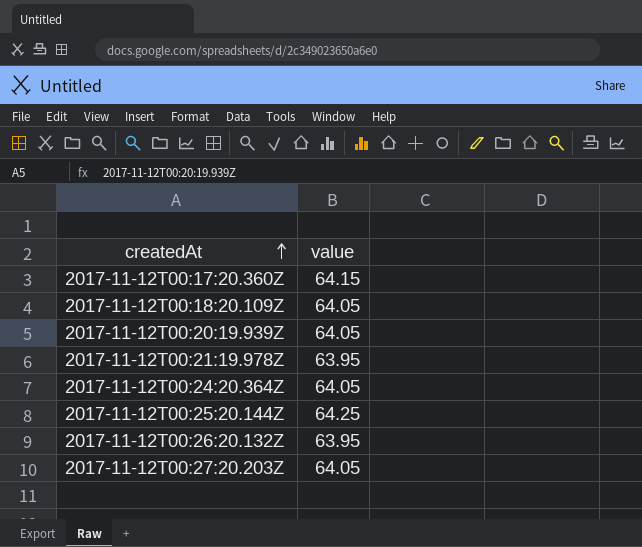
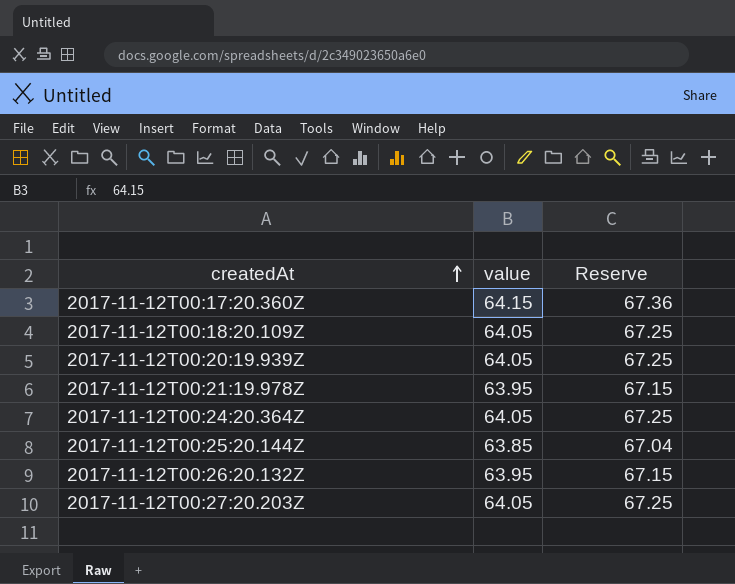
column Reserve | formula: none -> [value] * 1.05
2017-11-12T00:25:20.144Z | value: 64.25 -> 63.85

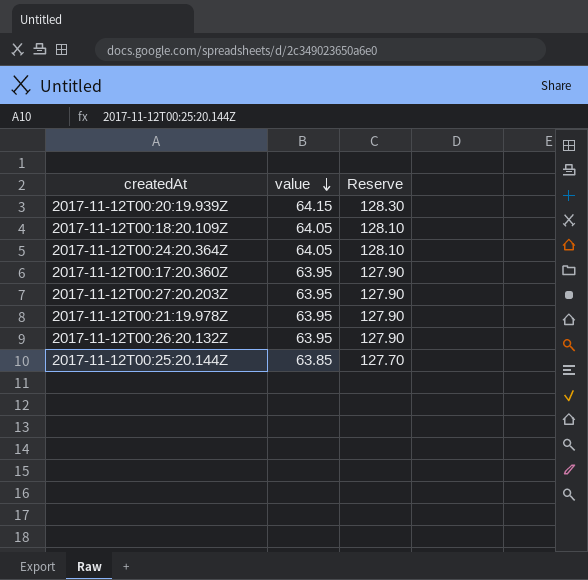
row order: createdAt ascending -> value descending
column Reserve | formula: [value] * 1.05 -> [value] * 2
2017-11-12T00:20:19.939Z | value: 64.05 -> 64.15
2017-11-12T00:17:20.360Z | value: 64.15 -> 63.95
2017-11-12T00:27:20.203Z | value: 64.05 -> 63.95

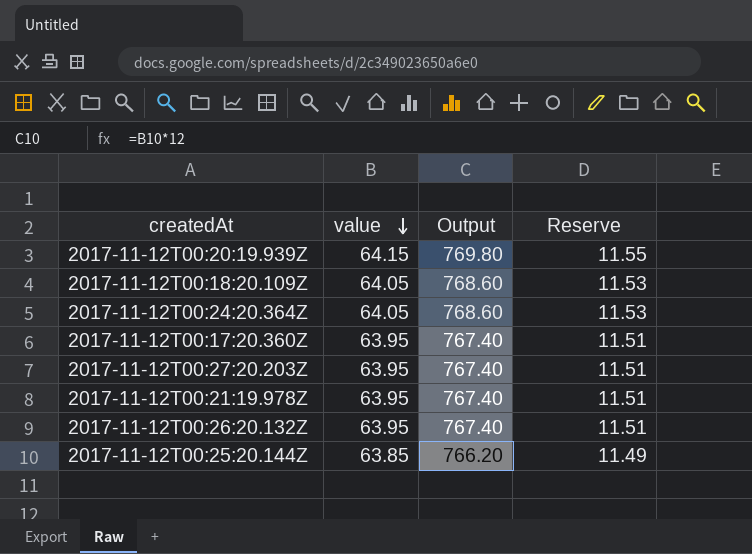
column Output | formula: none -> [value] * 12
column Reserve | formula: [value] * 2 -> [value] * 0.18

